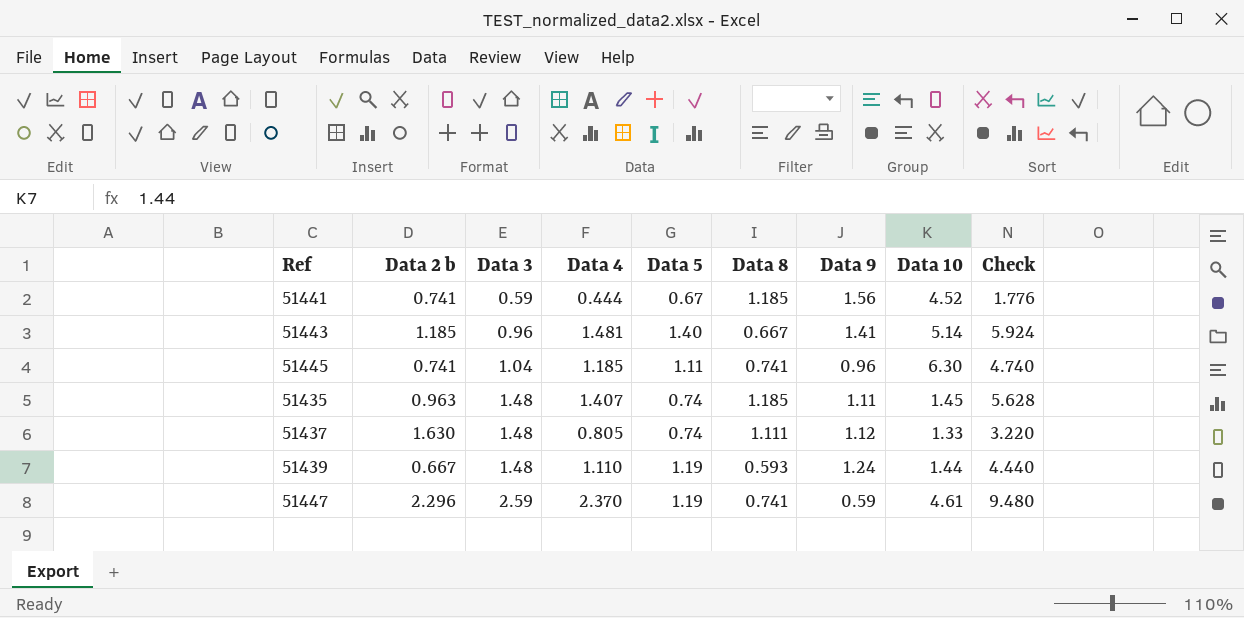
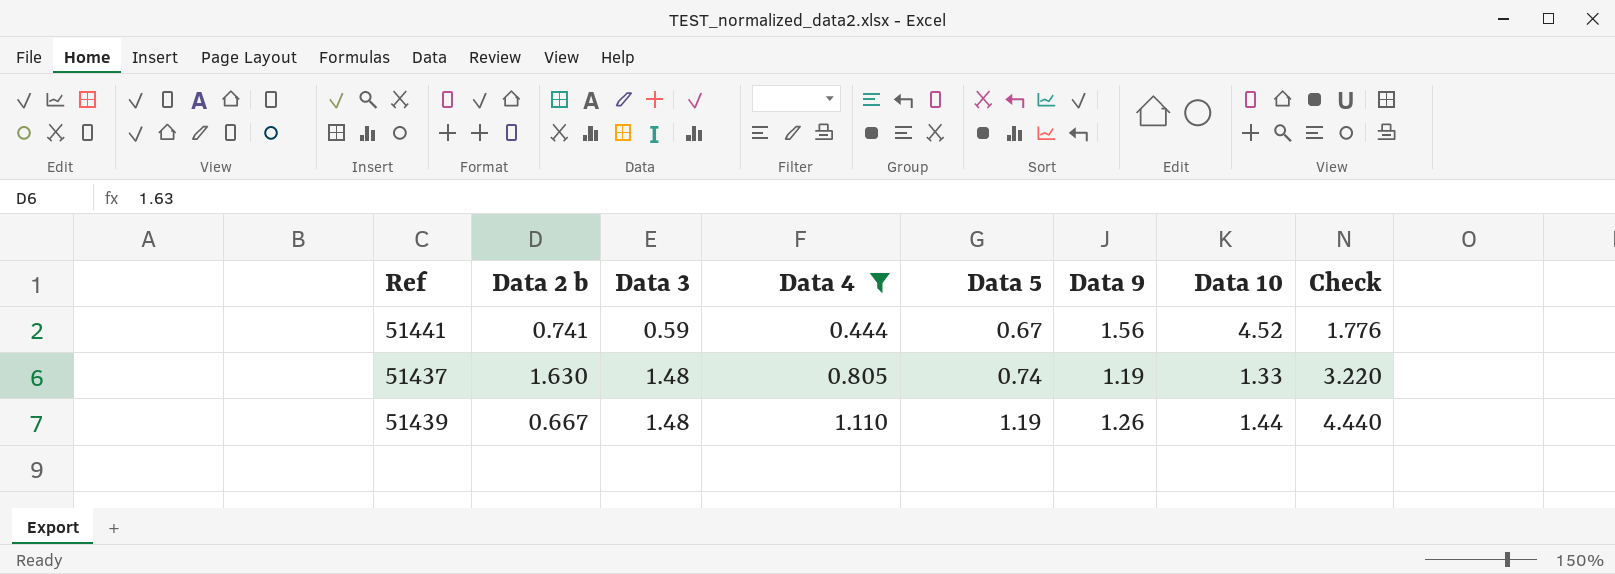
filter: none -> Data 4 <= 1.110
column Data 8 | position: 6 -> none
51437 | Data 9: 1.12 -> 1.19
51439 | Data 9: 1.24 -> 1.26

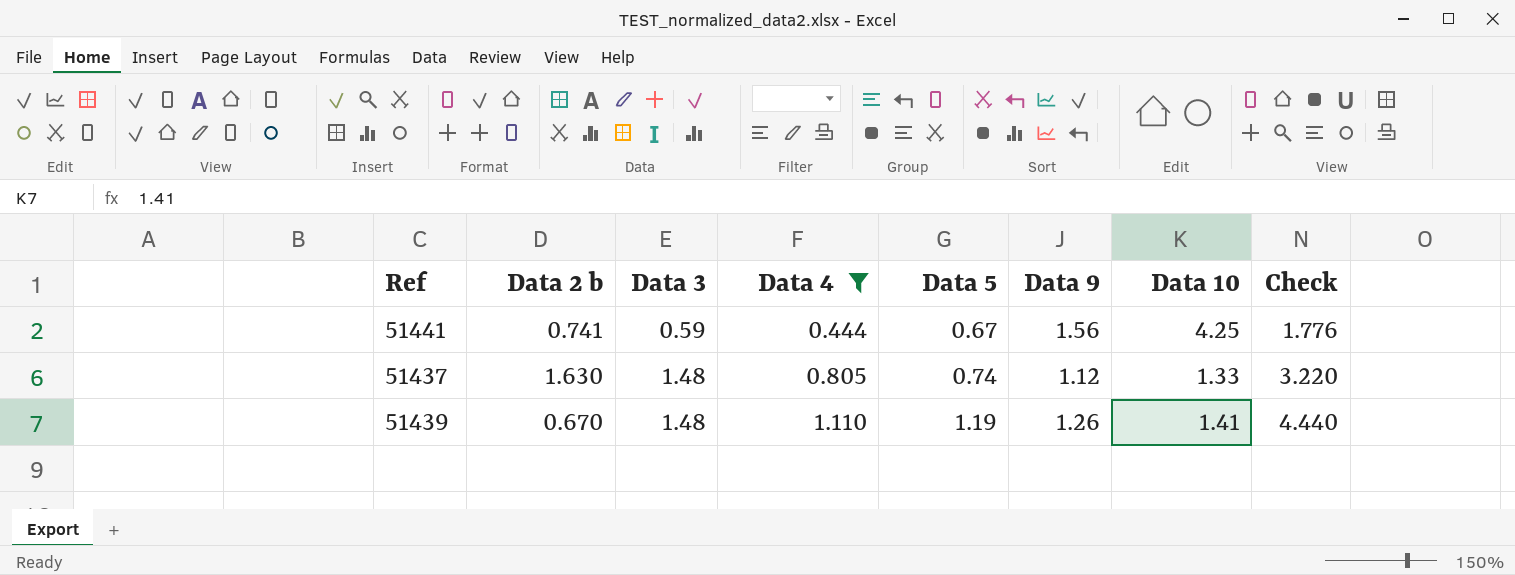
51441 | Data 10: 4.52 -> 4.25
51437 | Data 9: 1.19 -> 1.12
51439 | Data 2 b: 0.667 -> 0.670
51439 | Data 10: 1.44 -> 1.41

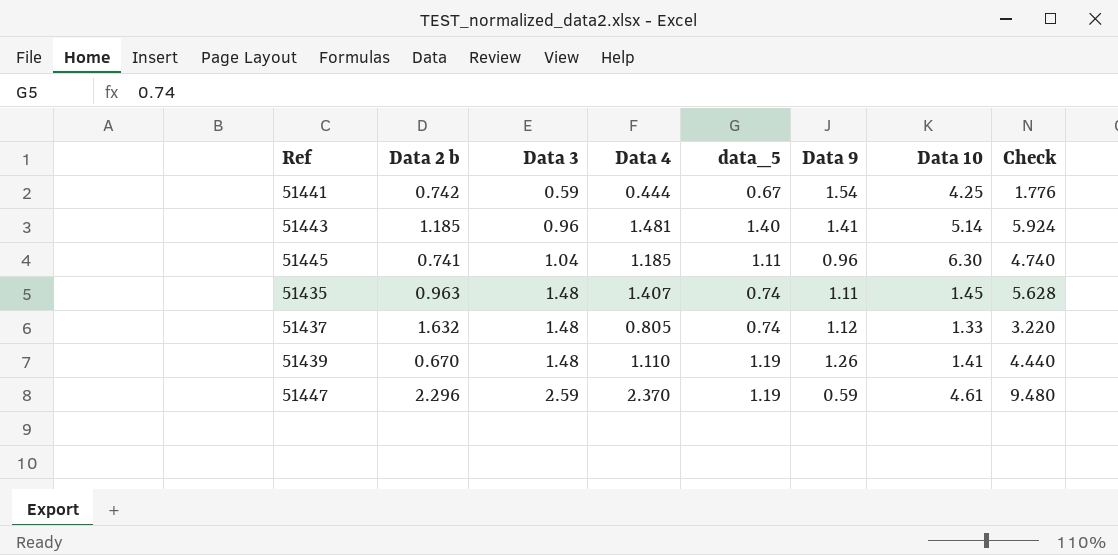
filter: Data 4 <= 1.110 -> none
column name: Data 5 -> data_5
51441 | Data 2 b: 0.741 -> 0.742
51441 | Data 9: 1.56 -> 1.54
51437 | Data 2 b: 1.630 -> 1.632

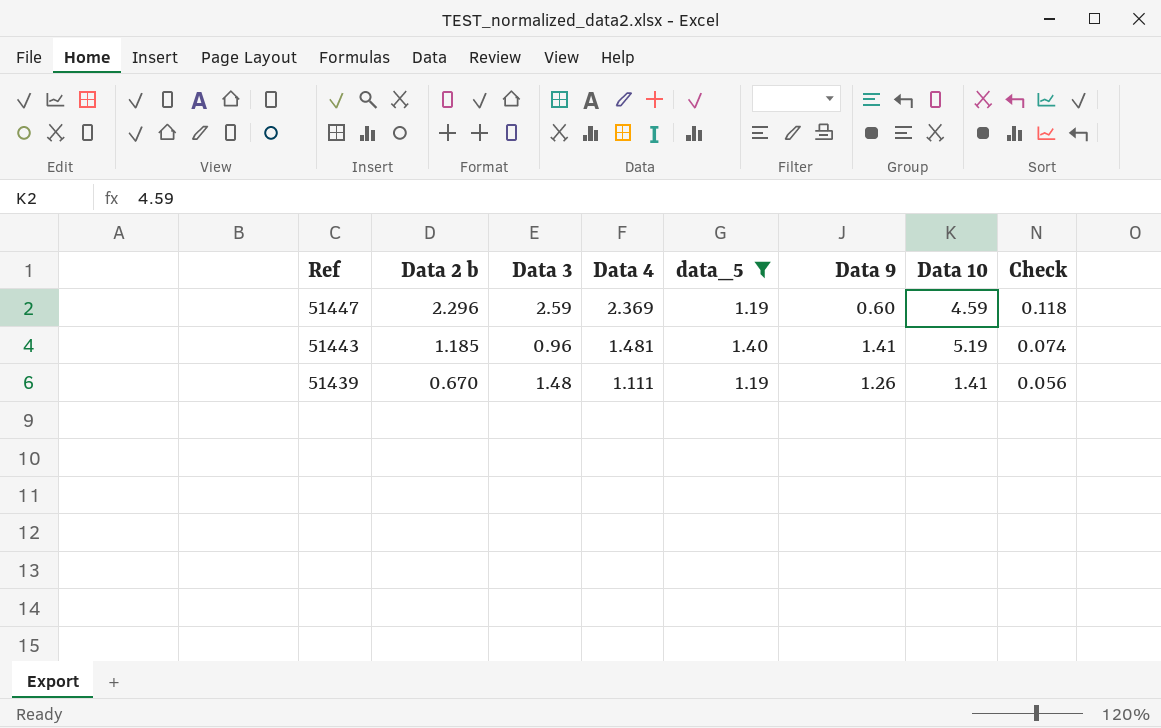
filter: none -> data_5 >= 1.19
row order: Data 3 ascending -> Ref descending
column Check | formula: [Data 4] * 4 -> [Data 4] * 0.05
51447 | Data 4: 2.370 -> 2.369
51447 | Data 9: 0.59 -> 0.60
51447 | Data 10: 4.61 -> 4.59
51443 | Data 10: 5.14 -> 5.19
51439 | Data 4: 1.110 -> 1.111

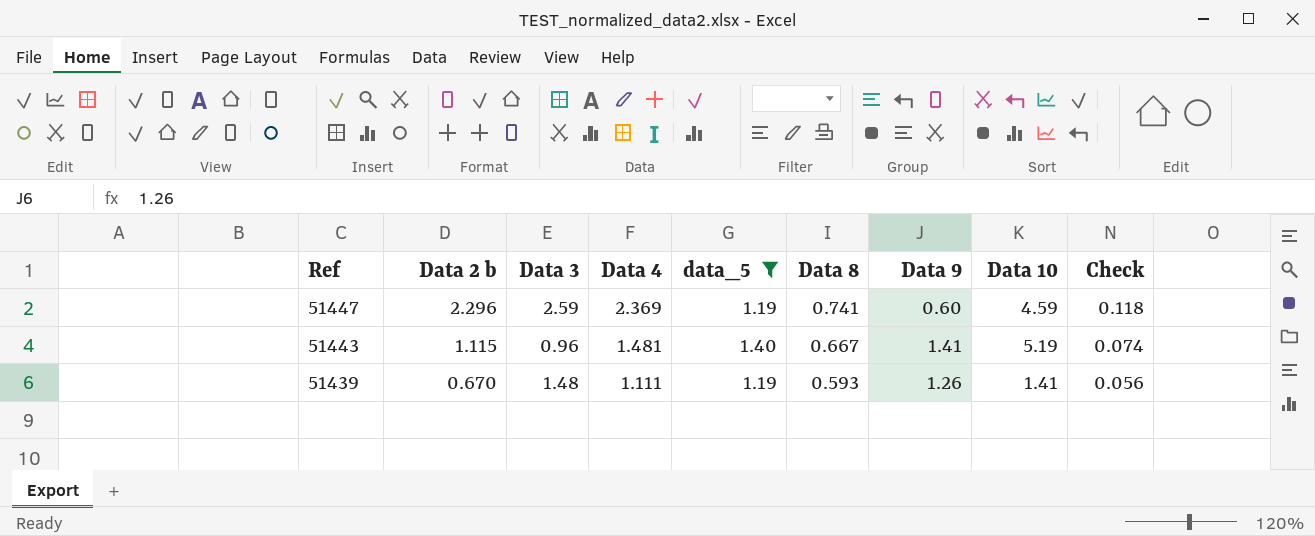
column Data 8 | position: none -> 6
51443 | Data 2 b: 1.185 -> 1.115

